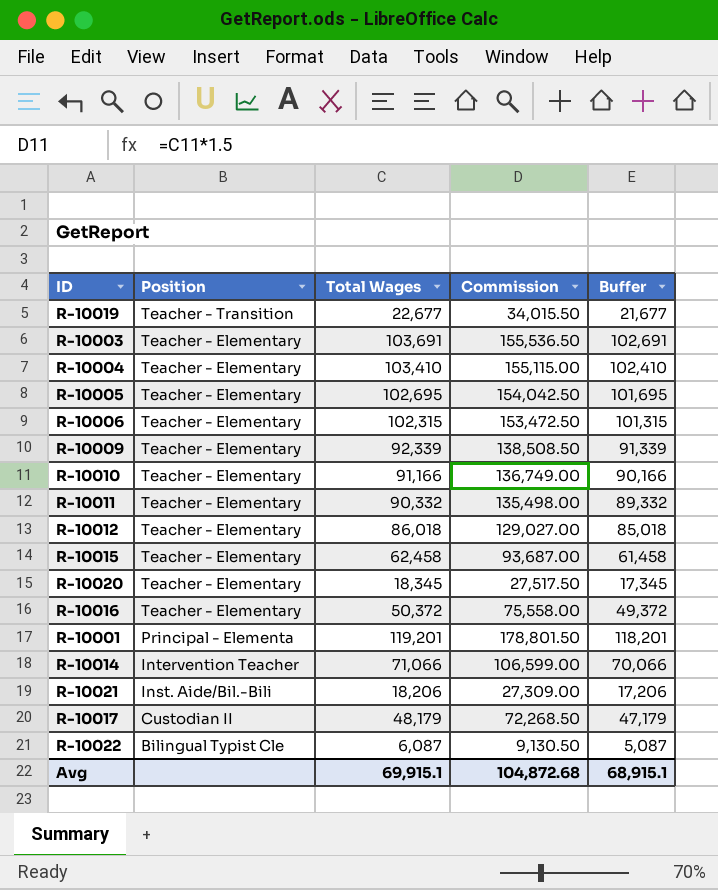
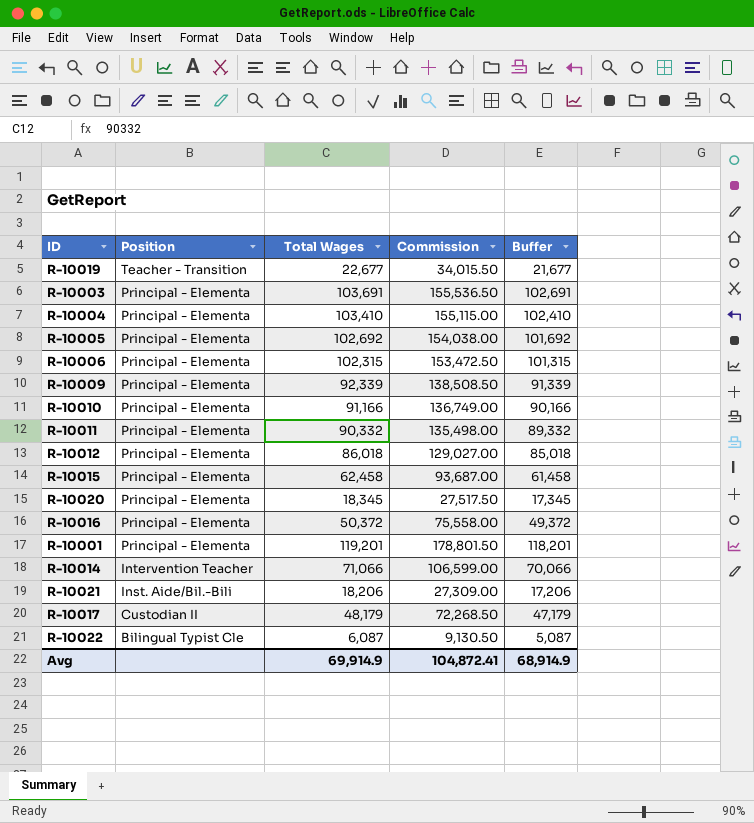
R-10003 | Position: Teacher - Elementary -> Principal - Elementa
R-10004 | Position: Teacher - Elementary -> Principal - Elementa
R-10005 | Position: Teacher - Elementary -> Principal - Elementa
R-10005 | Total Wages: 102,695 -> 102,692
R-10005 | Commission: 154,042.50 -> 154,038.00
R-10005 | Buffer: 101,695 -> 101,692
R-10006 | Position: Teacher - Elementary -> Principal - Elementa
R-10009 | Position: Teacher - Elementary -> Principal - Elementa
R-10010 | Position: Teacher - Elementary -> Principal - Elementa
R-10011 | Position: Teacher - Elementary -> Principal - Elementa
R-10012 | Position: Teacher - Elementary -> Principal - Elementa
R-10015 | Position: Teacher - Elementary -> Principal - Elementa
R-10020 | Position: Teacher - Elementary -> Principal - Elementa
R-10016 | Position: Teacher - Elementary -> Principal - Elementa
Avg | Total Wages: 69,915.1 -> 69,914.9
Avg | Commission: 104,872.68 -> 104,872.41
Avg | Buffer: 68,915.1 -> 68,914.9

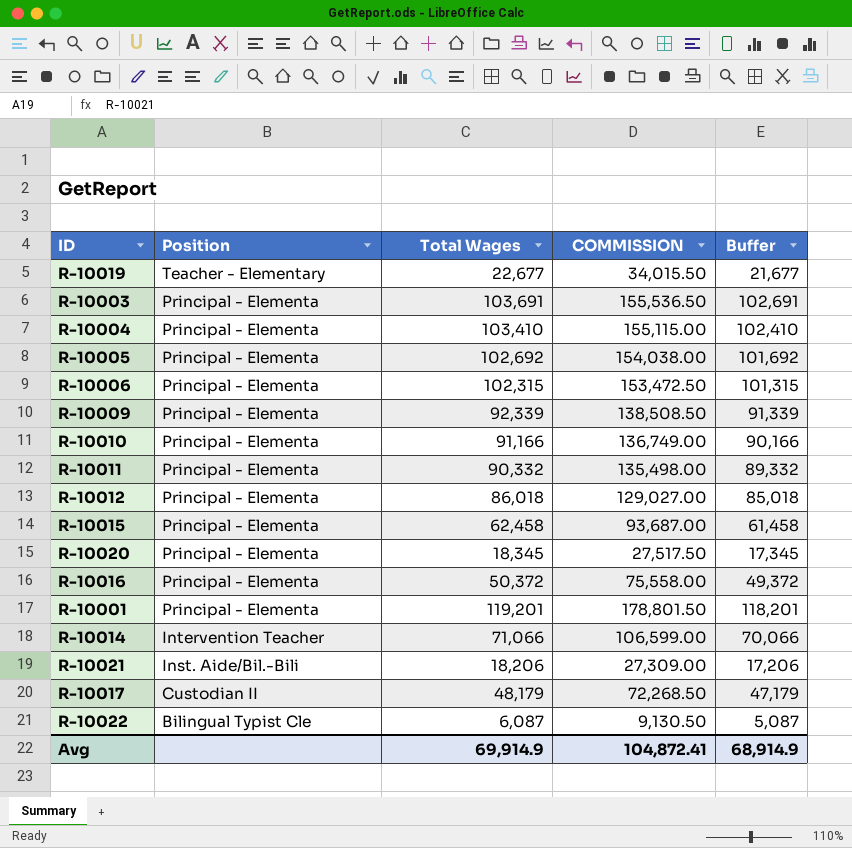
column name: Commission -> COMMISSION
R-10019 | Position: Teacher - Transition -> Teacher - Elementary

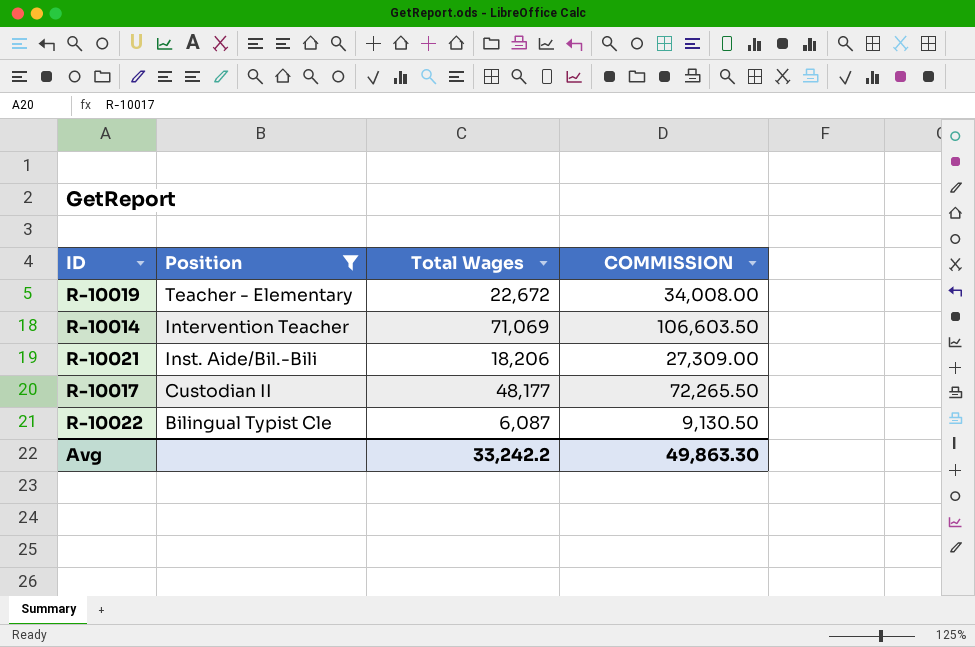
filter: none -> Position != Principal - Elementa
column Buffer | formula: [Total Wages] - 1000 -> none
R-10019 | Total Wages: 22,677 -> 22,672
R-10019 | COMMISSION: 34,015.50 -> 34,008.00
R-10014 | Total Wages: 71,066 -> 71,069
R-10014 | COMMISSION: 106,599.00 -> 106,603.50
R-10017 | Total Wages: 48,179 -> 48,177
R-10017 | COMMISSION: 72,268.50 -> 72,265.50
Avg | Total Wages: 69,914.9 -> 33,242.2
Avg | COMMISSION: 104,872.41 -> 49,863.30

